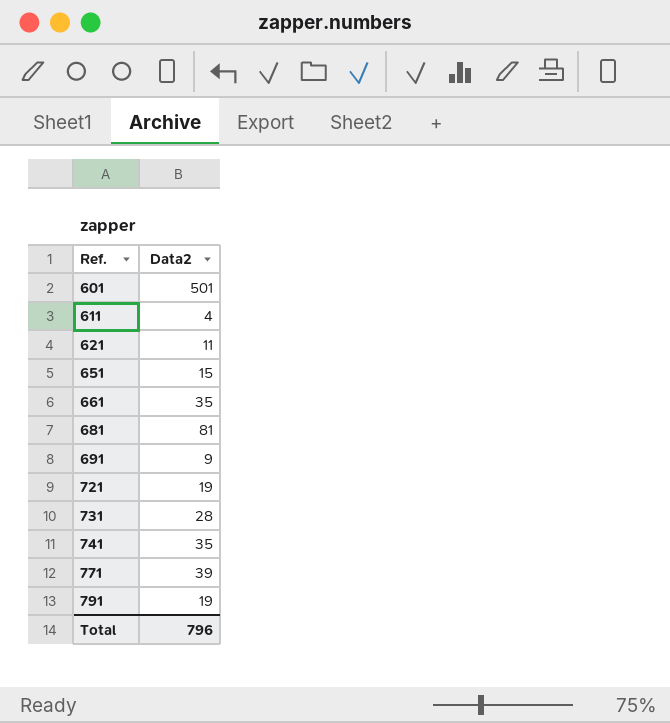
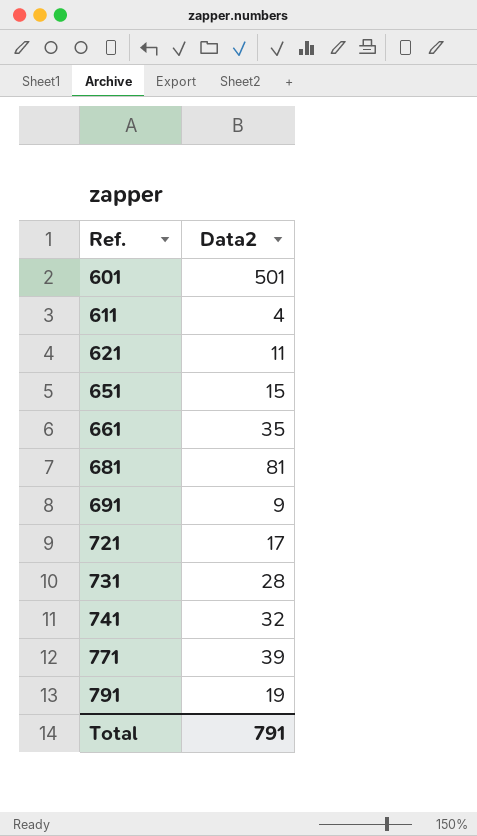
721 | Data2: 19 -> 17
741 | Data2: 35 -> 32
Total | Data2: 796 -> 791

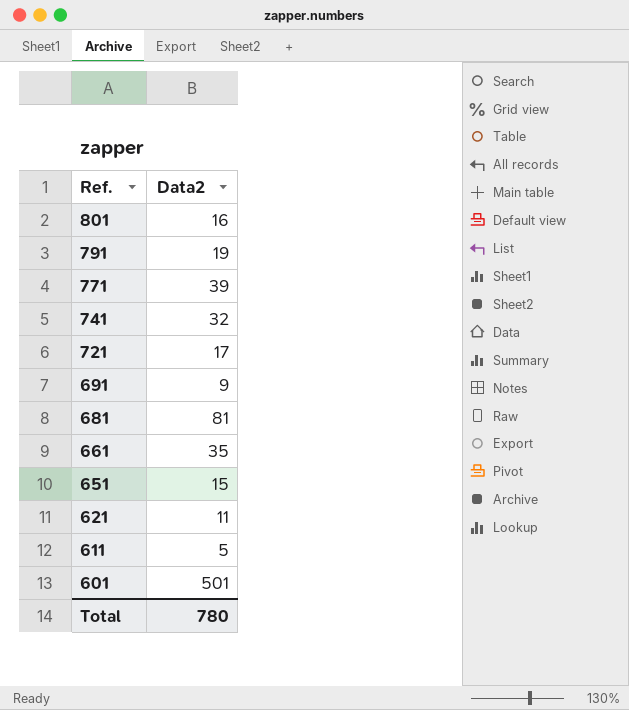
row order: Ref. ascending -> Ref. descending
row 731: 28 -> none
row 801: none -> 16
611 | Data2: 4 -> 5
Total | Data2: 791 -> 780

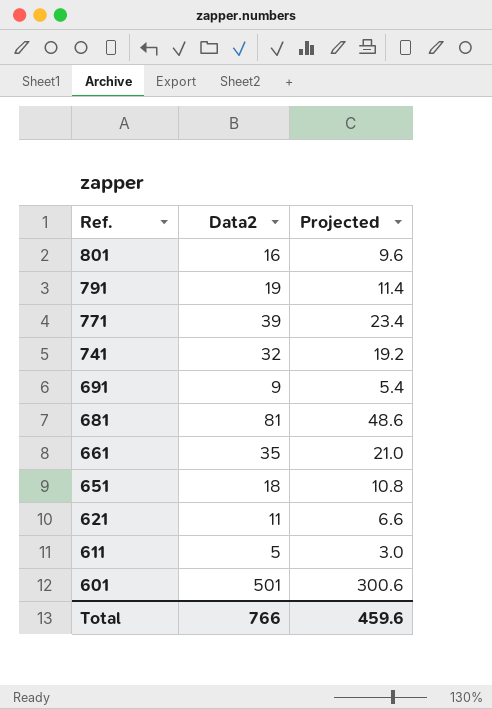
column Projected | formula: none -> [Data2] * 0.6
row 721: 17 -> none
651 | Data2: 15 -> 18
Total | Data2: 780 -> 766

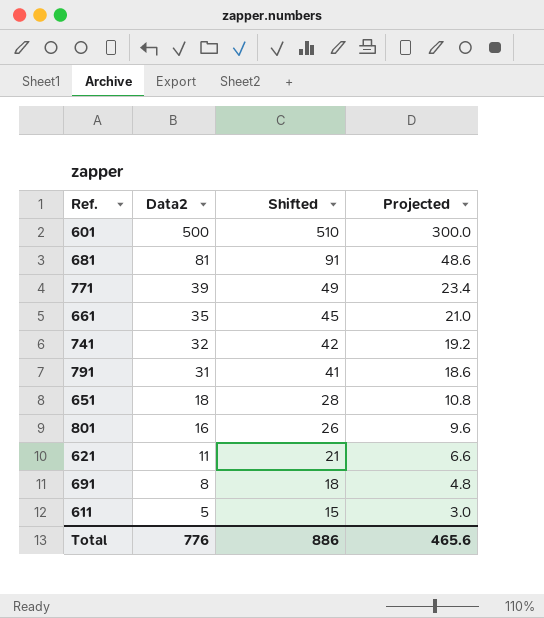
row order: Ref. descending -> Data2 descending
column Shifted | formula: none -> [Data2] + 10
601 | Data2: 501 -> 500
601 | Projected: 300.6 -> 300.0
791 | Data2: 19 -> 31
791 | Projected: 11.4 -> 18.6
691 | Data2: 9 -> 8
691 | Projected: 5.4 -> 4.8
Total | Data2: 766 -> 776
Total | Projected: 459.6 -> 465.6

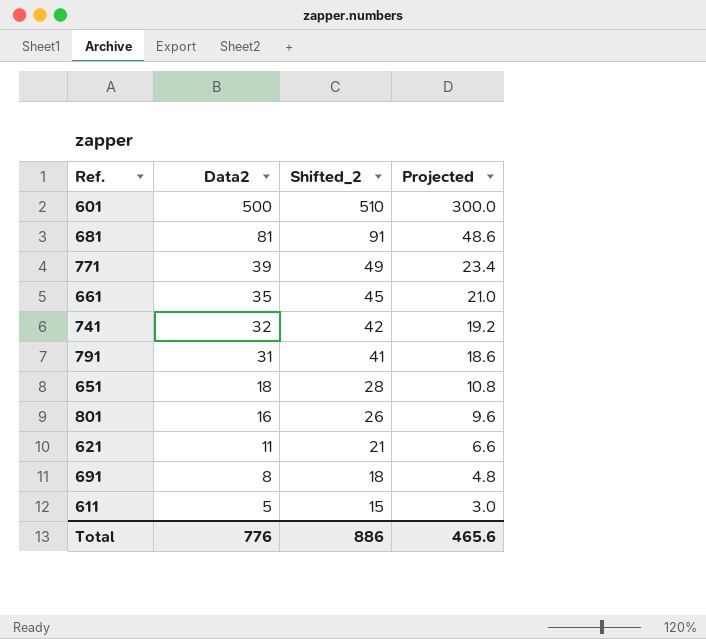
column name: Shifted -> Shifted_2

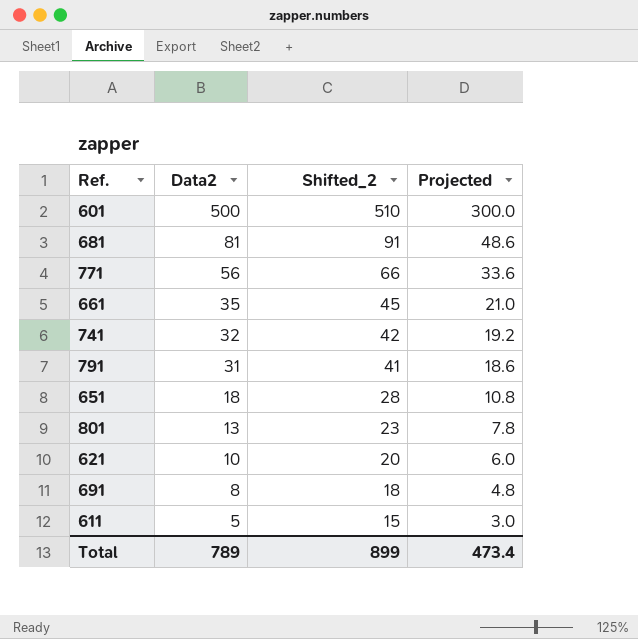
771 | Data2: 39 -> 56
771 | Shifted_2: 49 -> 66
771 | Projected: 23.4 -> 33.6
801 | Data2: 16 -> 13
801 | Shifted_2: 26 -> 23
801 | Projected: 9.6 -> 7.8
621 | Data2: 11 -> 10
621 | Shifted_2: 21 -> 20
621 | Projected: 6.6 -> 6.0
Total | Data2: 776 -> 789
Total | Shifted_2: 886 -> 899
Total | Projected: 465.6 -> 473.4

